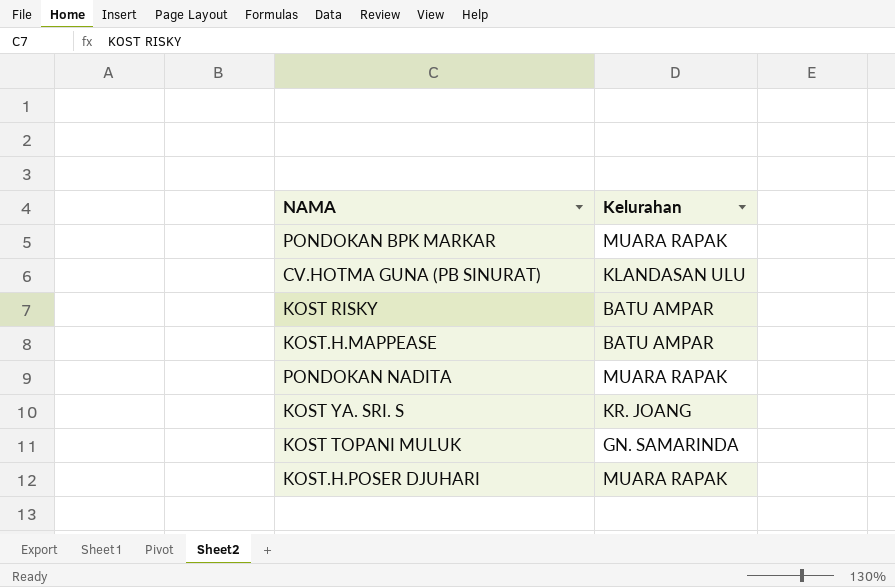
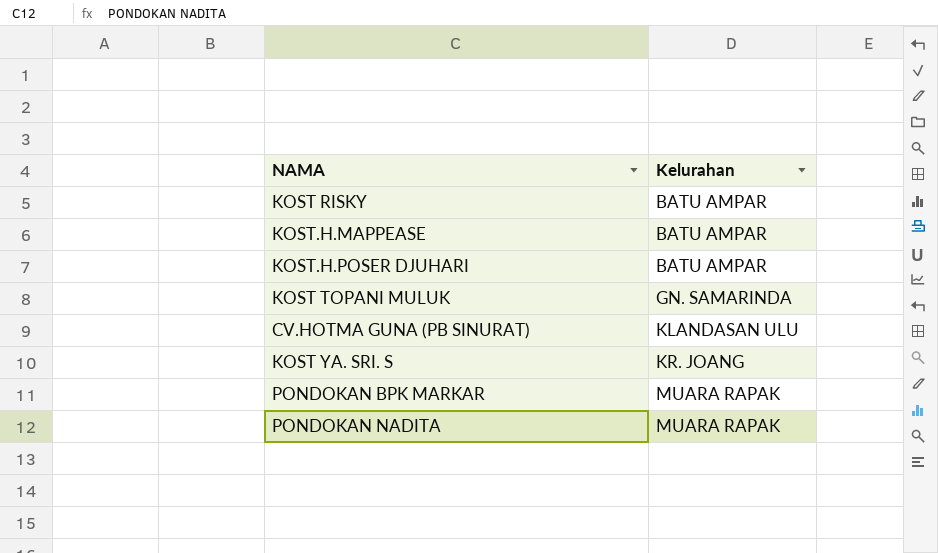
row order: none -> Kelurahan ascending
KOST.H.POSER DJUHARI | Kelurahan: MUARA RAPAK -> BATU AMPAR

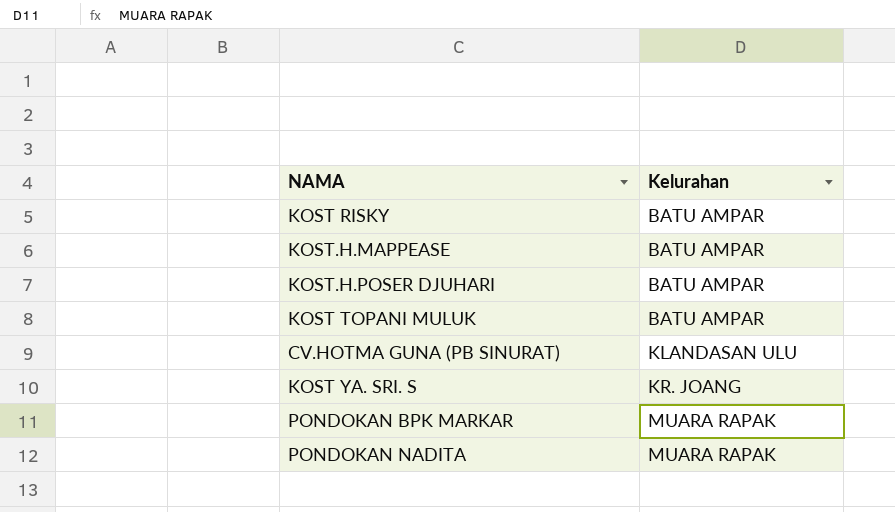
KOST TOPANI MULUK | Kelurahan: GN. SAMARINDA -> BATU AMPAR

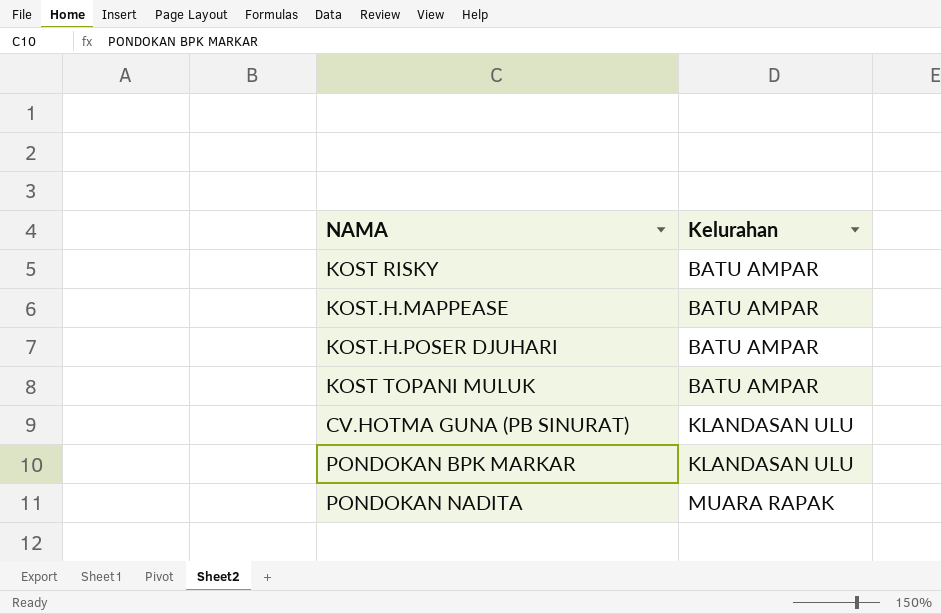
row KOST YA. SRI. S: KR. JOANG -> none
PONDOKAN BPK MARKAR | Kelurahan: MUARA RAPAK -> KLANDASAN ULU

